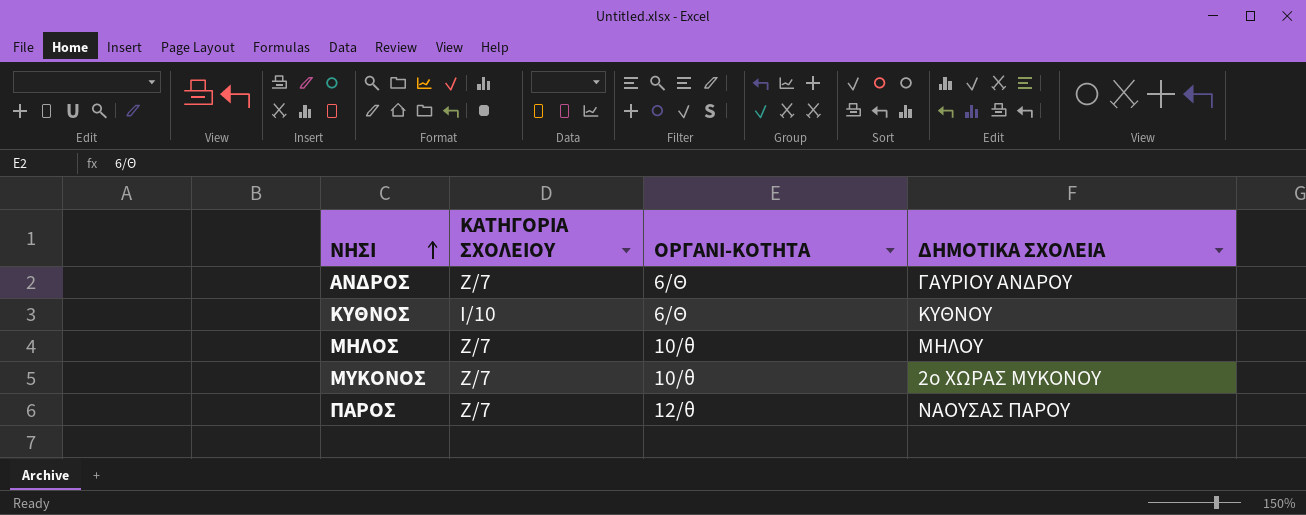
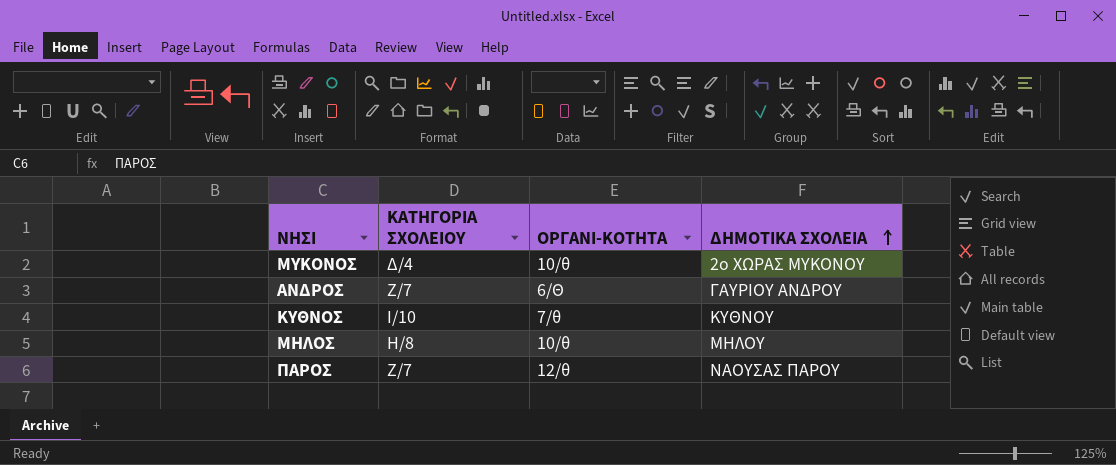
row order: ΝΗΣΙ ascending -> ΔΗΜΟΤΙΚΑ ΣΧΟΛΕΙΑ ascending
ΜΥΚΟΝΟΣ | ΚΑΤΗΓΟΡΙΑ ΣΧΟΛΕΙΟΥ: Ζ/7 -> Δ/4
ΚΥΘΝΟΣ | ΟΡΓΑΝΙ-ΚΟΤΗΤΑ: 6/Θ -> 7/θ
ΜΗΛΟΣ | ΚΑΤΗΓΟΡΙΑ ΣΧΟΛΕΙΟΥ: Ζ/7 -> Η/8

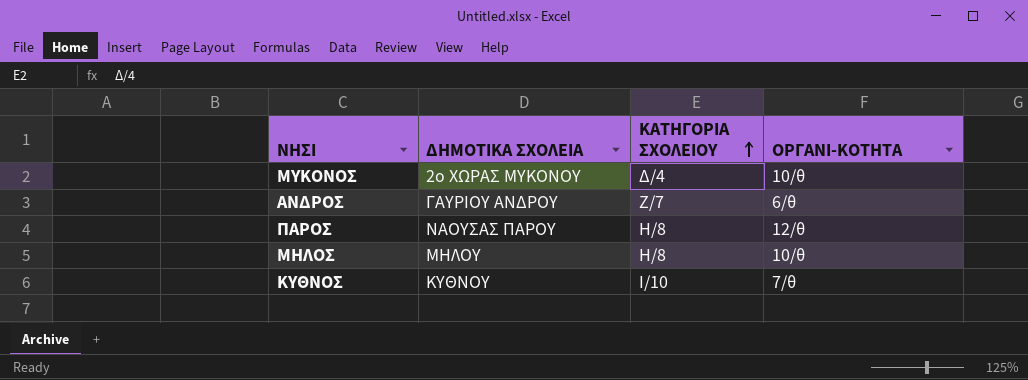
row order: ΔΗΜΟΤΙΚΑ ΣΧΟΛΕΙΑ ascending -> ΚΑΤΗΓΟΡΙΑ ΣΧΟΛΕΙΟΥ ascending
column ΔΗΜΟΤΙΚΑ ΣΧΟΛΕΙΑ | position: 4 -> 2
ΑΝΔΡΟΣ | ΟΡΓΑΝΙ-ΚΟΤΗΤΑ: 6/Θ -> 6/θ
ΠΑΡΟΣ | ΚΑΤΗΓΟΡΙΑ ΣΧΟΛΕΙΟΥ: Ζ/7 -> Η/8

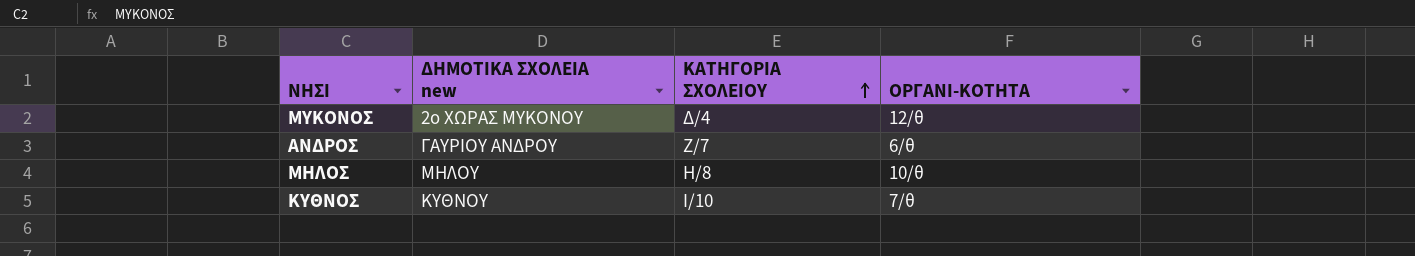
column name: ΔΗΜΟΤΙΚΑ ΣΧΟΛΕΙΑ -> ΔΗΜΟΤΙΚΑ ΣΧΟΛΕΙΑ new
row ΠΑΡΟΣ: ΝΑΟΥΣΑΣ ΠΑΡΟΥ | Η/8 | 12/θ -> none
ΜΥΚΟΝΟΣ | ΟΡΓΑΝΙ-ΚΟΤΗΤΑ: 10/θ -> 12/θ

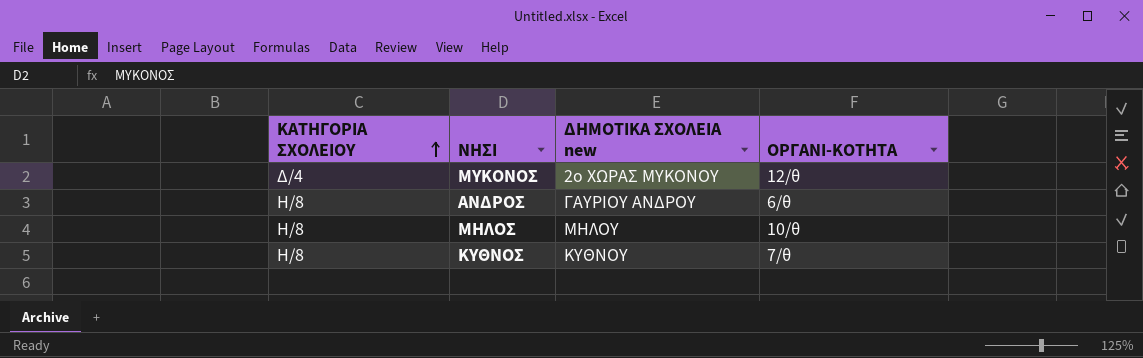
column ΚΑΤΗΓΟΡΙΑ ΣΧΟΛΕΙΟΥ | position: 3 -> 1
ΑΝΔΡΟΣ | ΚΑΤΗΓΟΡΙΑ ΣΧΟΛΕΙΟΥ: Ζ/7 -> Η/8
ΚΥΘΝΟΣ | ΚΑΤΗΓΟΡΙΑ ΣΧΟΛΕΙΟΥ: Ι/10 -> Η/8

